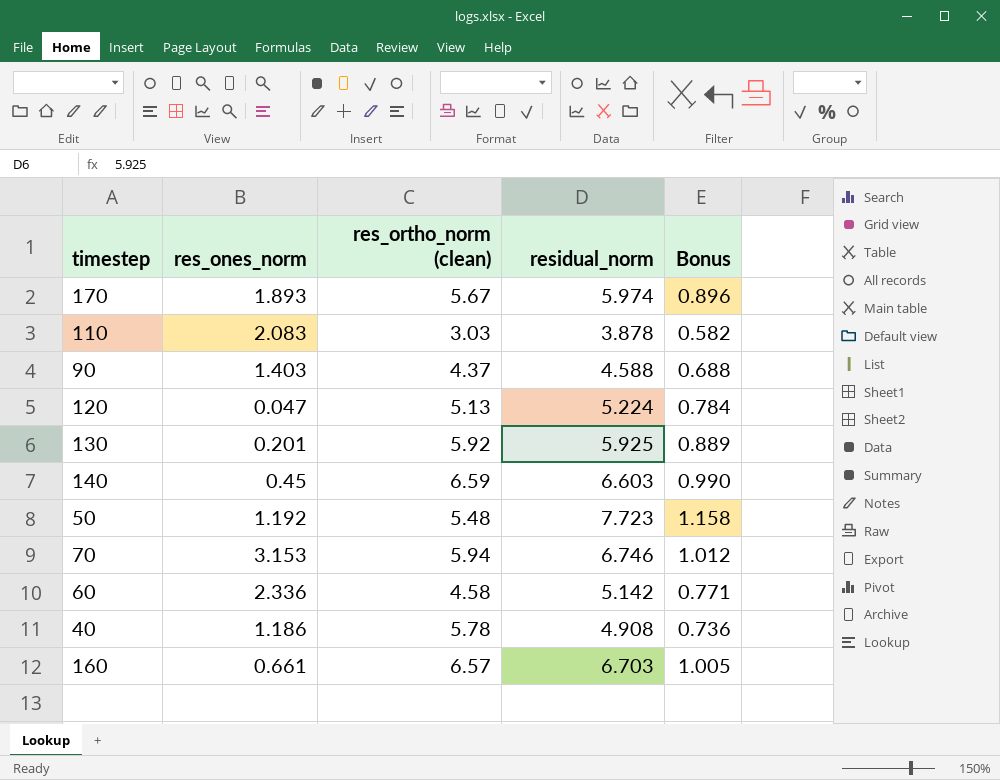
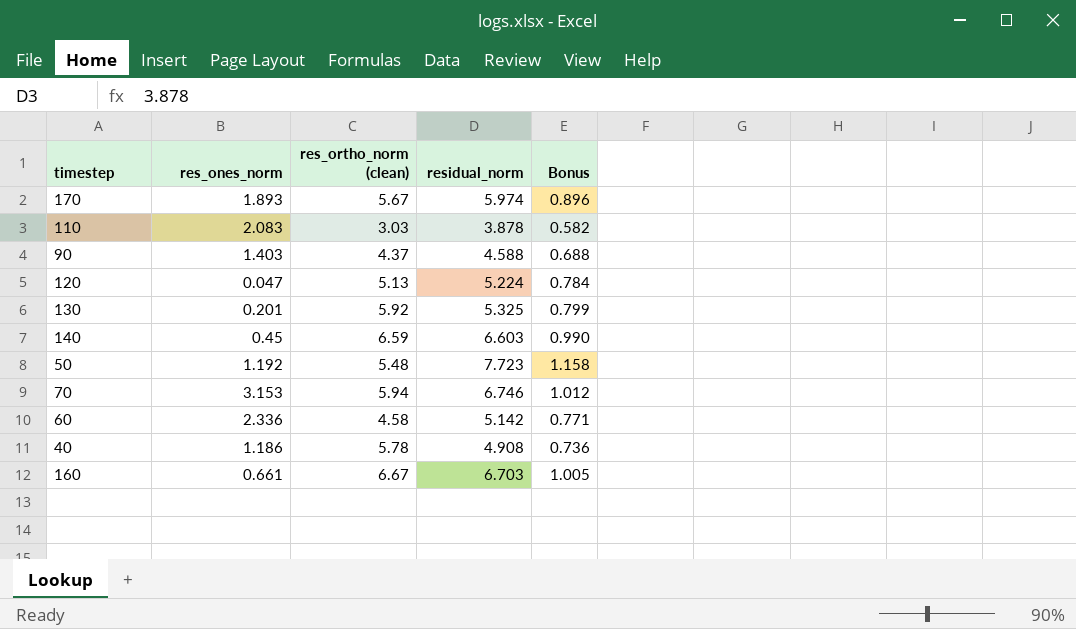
130 | residual_norm: 5.925 -> 5.325
130 | Bonus: 0.889 -> 0.799
160 | res_ortho_norm (clean): 6.57 -> 6.67

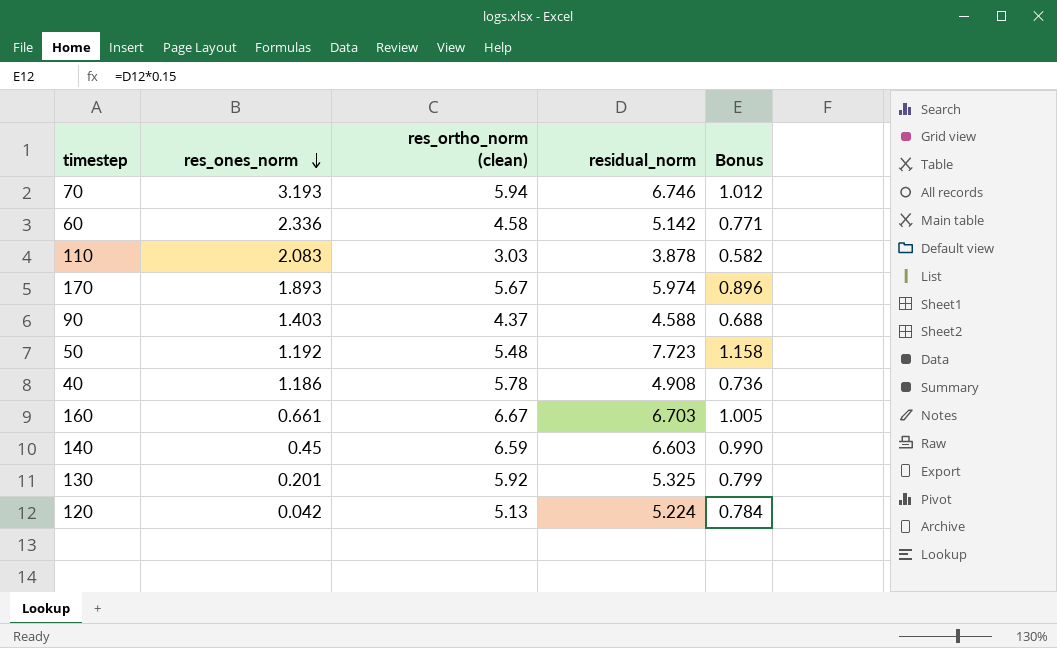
row order: none -> res_ones_norm descending
70 | res_ones_norm: 3.153 -> 3.193
120 | res_ones_norm: 0.047 -> 0.042

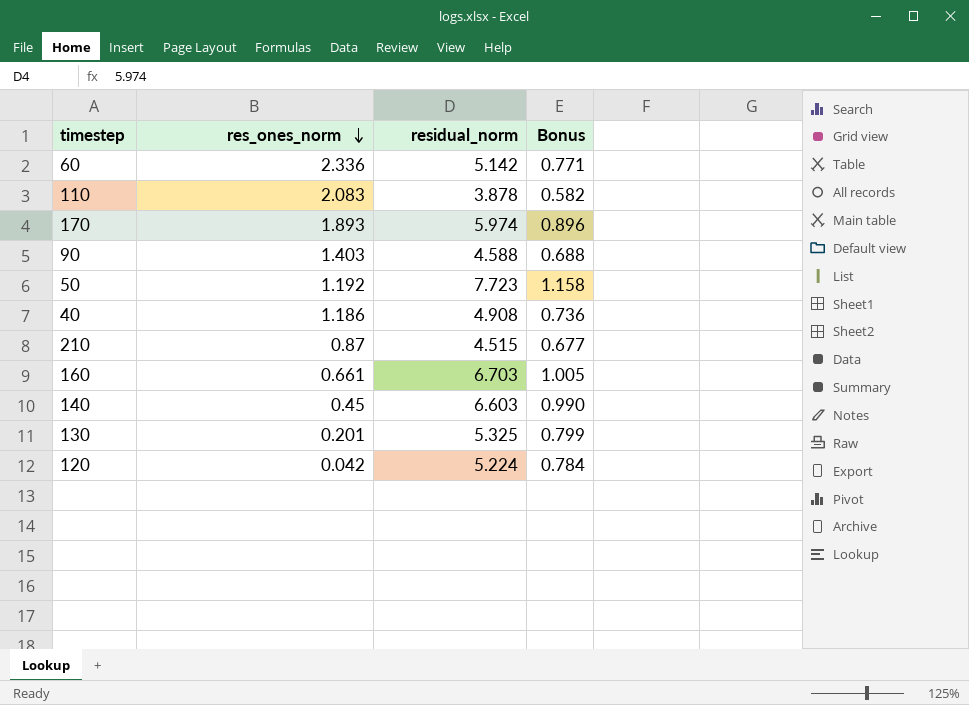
column res_ortho_norm (clean) | position: 3 -> none
row 70: 3.193 | 5.94 | 6.746 | 1.012 -> none
row 210: none -> 0.87 | 4.515 | 0.677

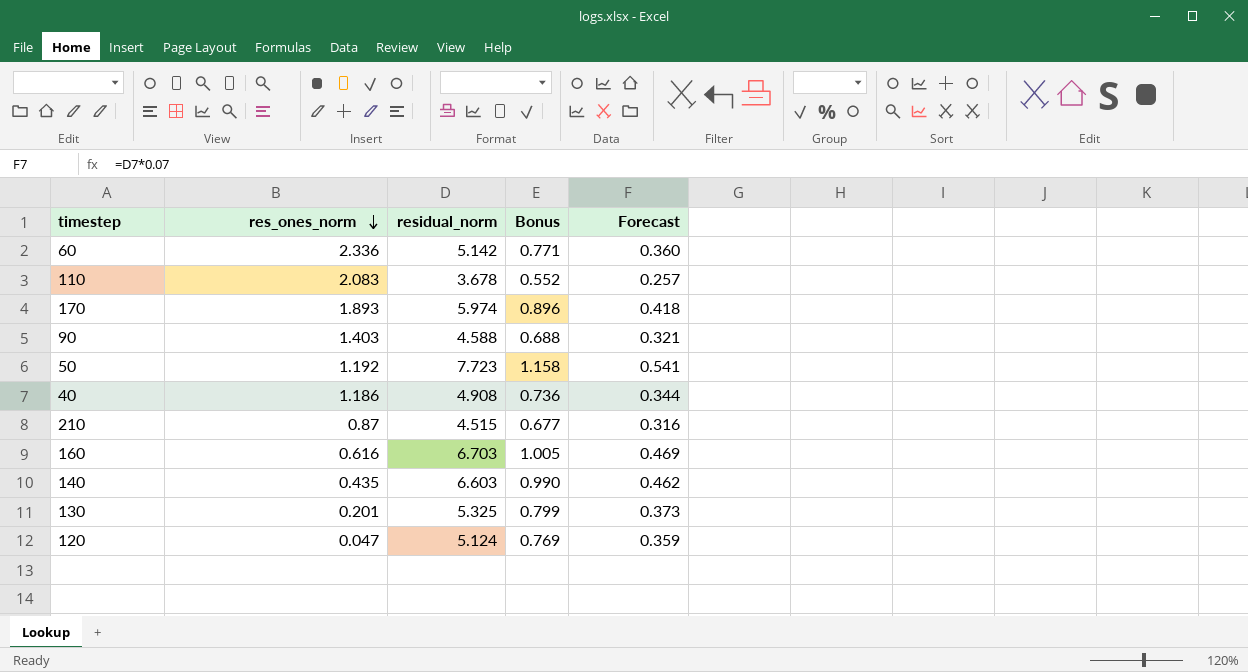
column Forecast | formula: none -> [residual_norm] * 0.07
110 | residual_norm: 3.878 -> 3.678
110 | Bonus: 0.582 -> 0.552
160 | res_ones_norm: 0.661 -> 0.616
140 | res_ones_norm: 0.45 -> 0.435
120 | res_ones_norm: 0.042 -> 0.047
120 | residual_norm: 5.224 -> 5.124
120 | Bonus: 0.784 -> 0.769

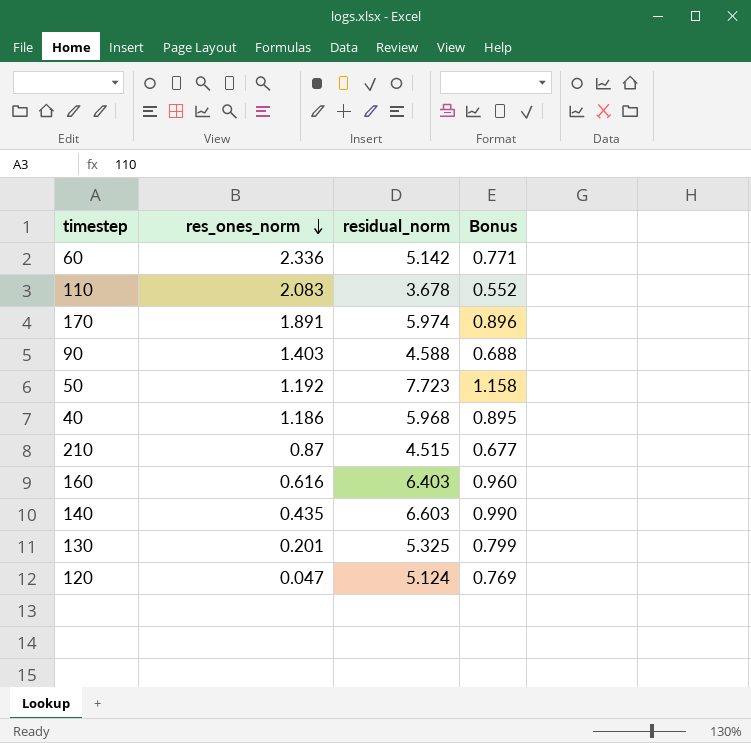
column Forecast | formula: [residual_norm] * 0.07 -> none
170 | res_ones_norm: 1.893 -> 1.891
40 | residual_norm: 4.908 -> 5.968
40 | Bonus: 0.736 -> 0.895
160 | residual_norm: 6.703 -> 6.403
160 | Bonus: 1.005 -> 0.960

